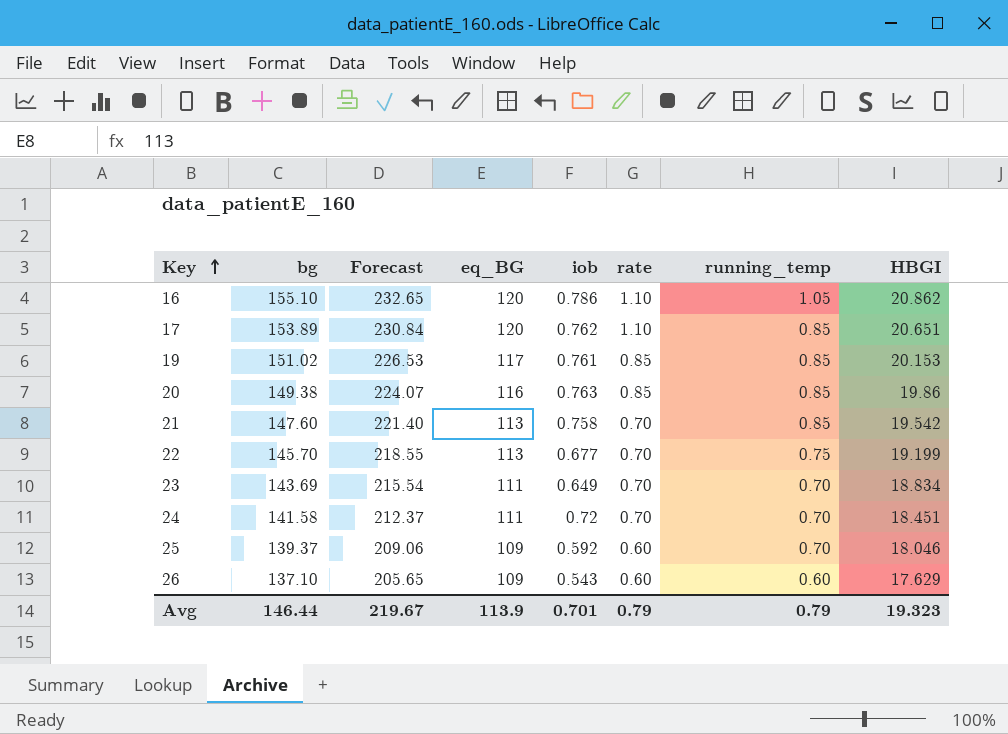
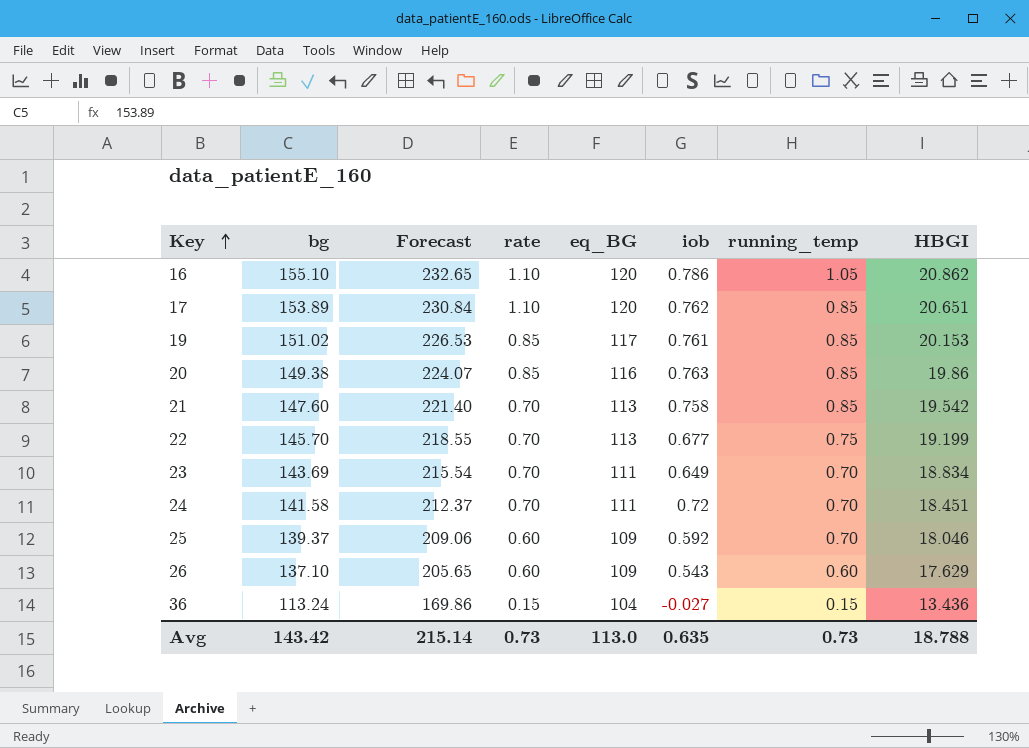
column rate | position: 6 -> 4
row 36: none -> 113.24 | 169.86 | 0.15 | 104 | -0.027 | 0.15 | 13.436
Avg | bg: 146.44 -> 143.42
Avg | Forecast: 219.67 -> 215.14
Avg | rate: 0.79 -> 0.73
Avg | eq_BG: 113.9 -> 113.0
Avg | iob: 0.701 -> 0.635
Avg | running_temp: 0.79 -> 0.73
Avg | HBGI: 19.323 -> 18.788

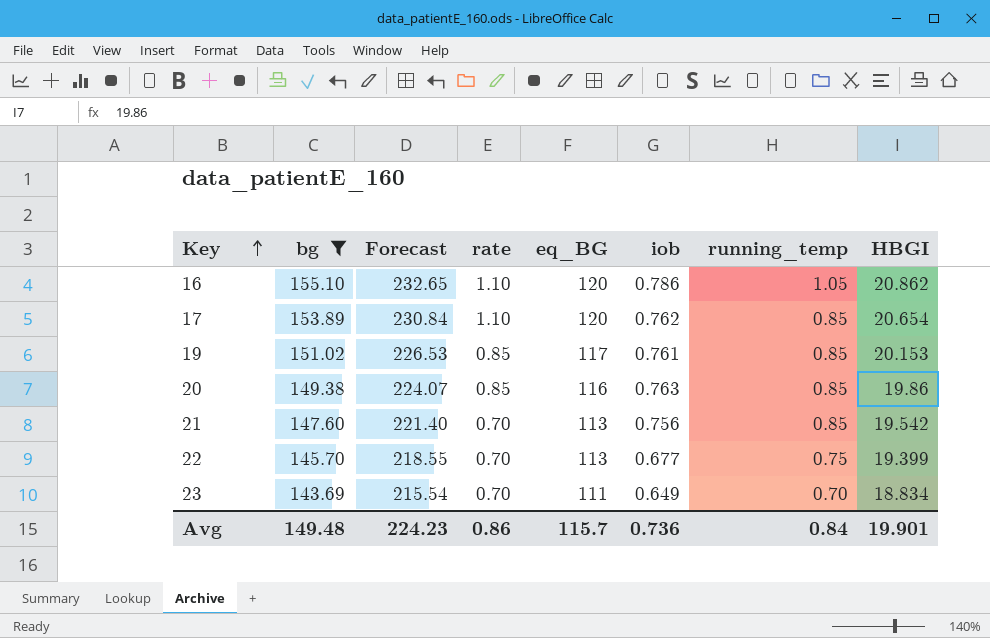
filter: none -> bg >= 143.69
17 | HBGI: 20.651 -> 20.654
21 | iob: 0.758 -> 0.756
22 | HBGI: 19.199 -> 19.399
Avg | bg: 143.42 -> 149.48
Avg | Forecast: 215.14 -> 224.23
Avg | rate: 0.73 -> 0.86
Avg | eq_BG: 113.0 -> 115.7
Avg | iob: 0.635 -> 0.736
Avg | running_temp: 0.73 -> 0.84
Avg | HBGI: 18.788 -> 19.901

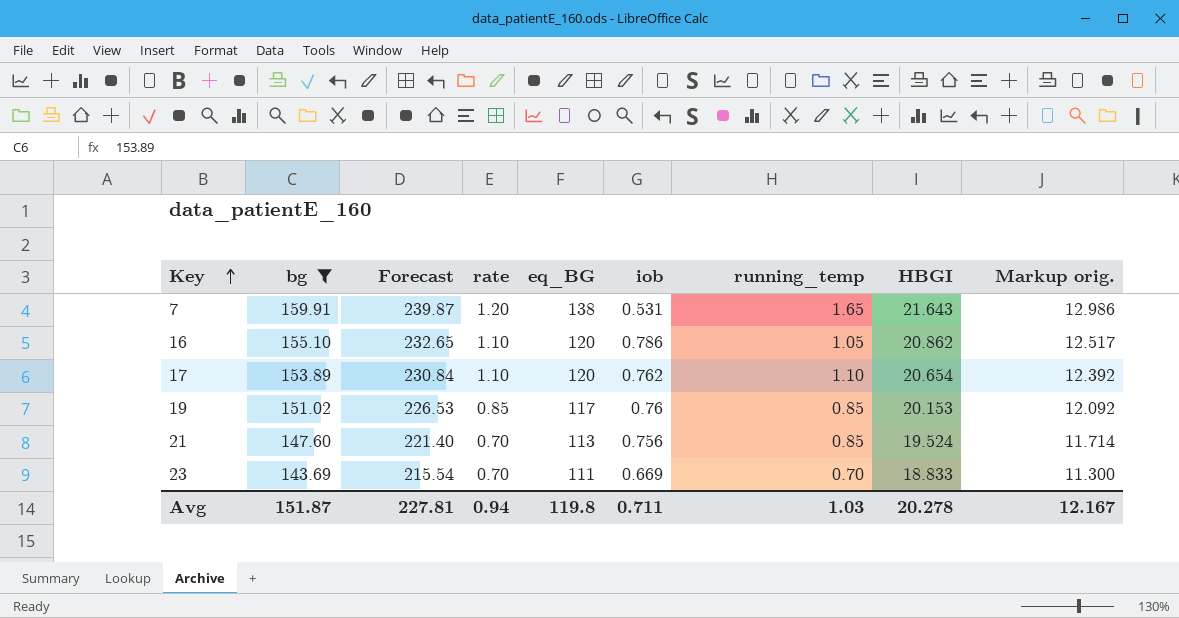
column Markup orig. | formula: none -> [HBGI] * 0.6
row 20: 149.38 | 224.07 | 0.85 | 116 | 0.763 | 0.85 | 19.86 -> none
row 22: 145.70 | 218.55 | 0.70 | 113 | 0.677 | 0.75 | 19.399 -> none
row 7: none -> 159.91 | 239.87 | 1.20 | 138 | 0.531 | 1.65 | 21.643 | 12.986
17 | running_temp: 0.85 -> 1.10
19 | iob: 0.761 -> 0.76
21 | HBGI: 19.542 -> 19.524
23 | iob: 0.649 -> 0.669
23 | HBGI: 18.834 -> 18.833
Avg | bg: 149.48 -> 151.87
Avg | Forecast: 224.23 -> 227.81
Avg | rate: 0.86 -> 0.94
Avg | eq_BG: 115.7 -> 119.8
Avg | iob: 0.736 -> 0.711
Avg | running_temp: 0.84 -> 1.03
Avg | HBGI: 19.901 -> 20.278

